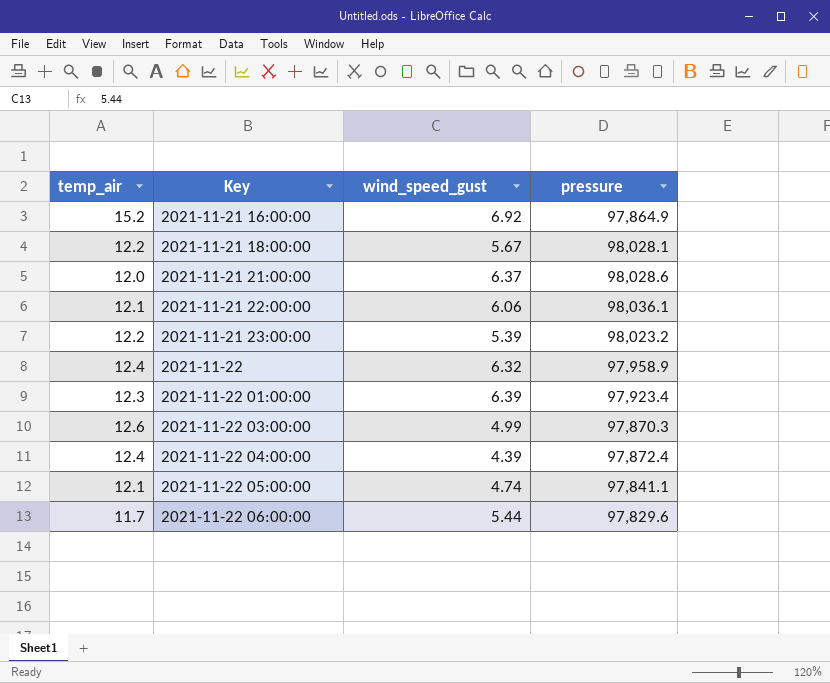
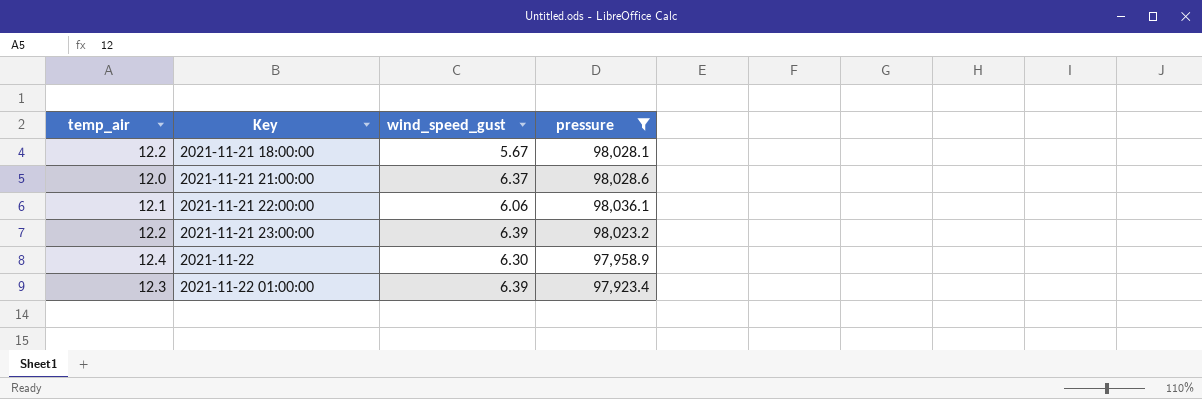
filter: none -> pressure >= 97,923.4
2021-11-21 23:00:00 | wind_speed_gust: 5.39 -> 6.39
2021-11-22 | wind_speed_gust: 6.32 -> 6.30

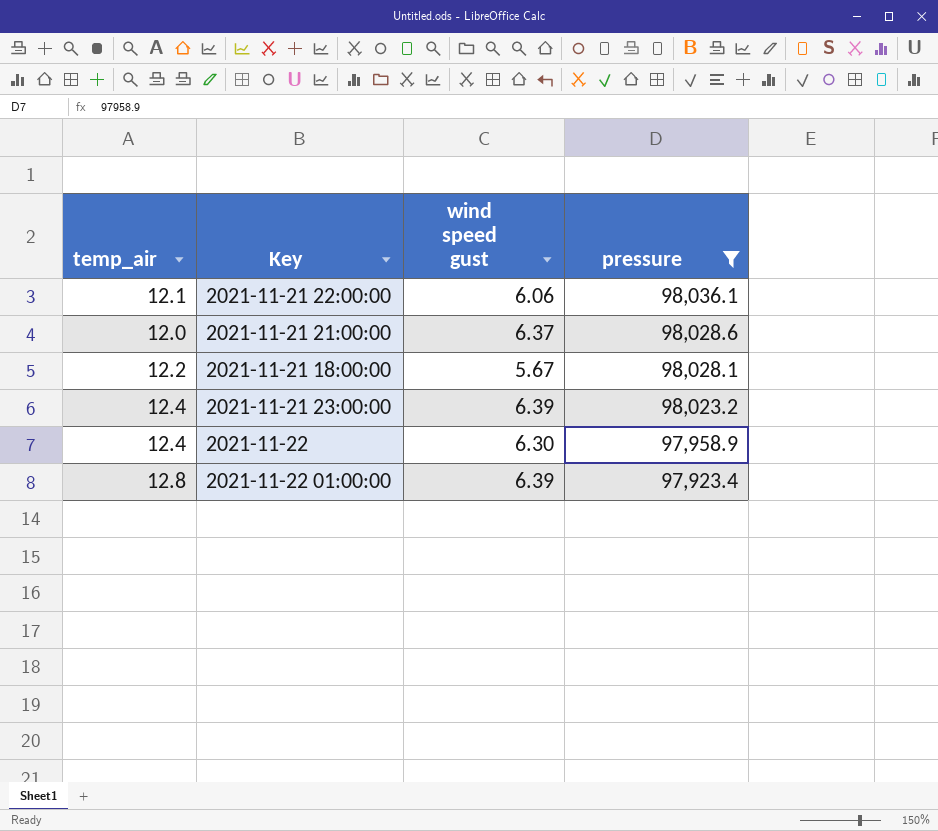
row order: Key ascending -> pressure descending
column name: wind_speed_gust -> wind speed gust
2021-11-21 23:00:00 | temp_air: 12.2 -> 12.4
2021-11-22 01:00:00 | temp_air: 12.3 -> 12.8

